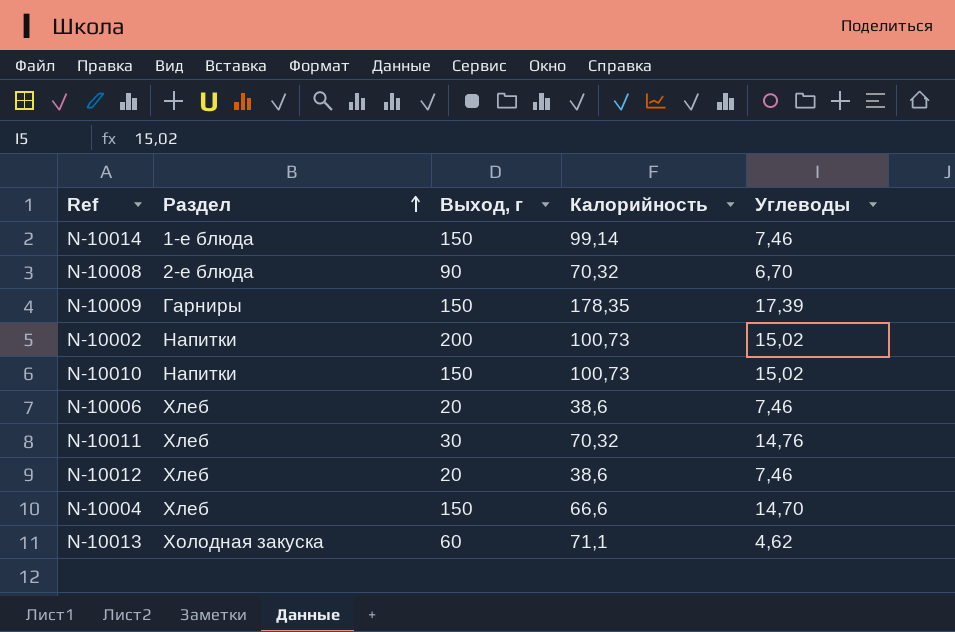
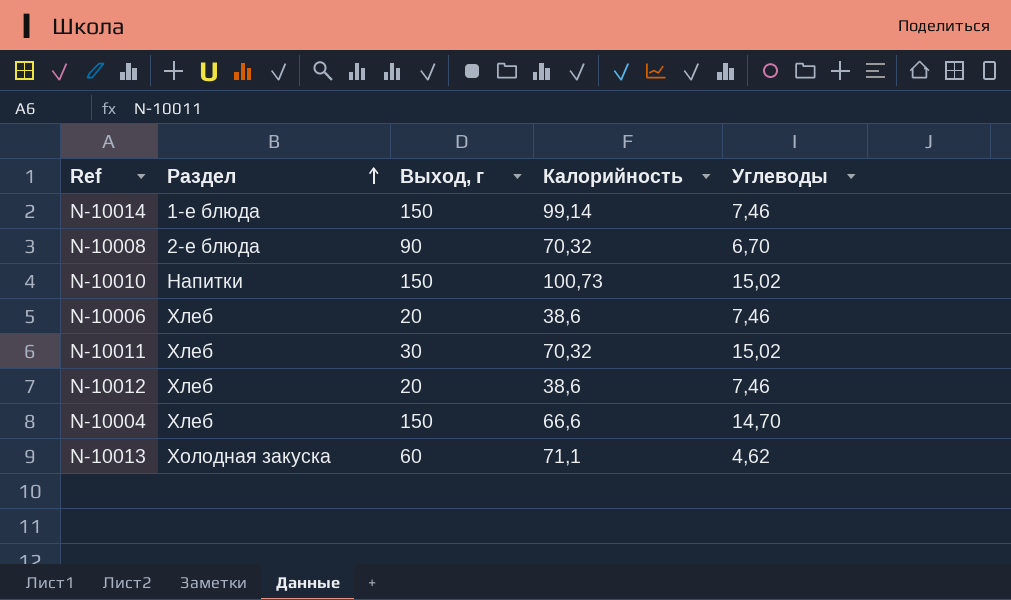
row N-10009: Гарниры | 150 | 178,35 | 17,39 -> none
row N-10002: Напитки | 200 | 100,73 | 15,02 -> none
N-10011 | Углеводы: 14,76 -> 15,02

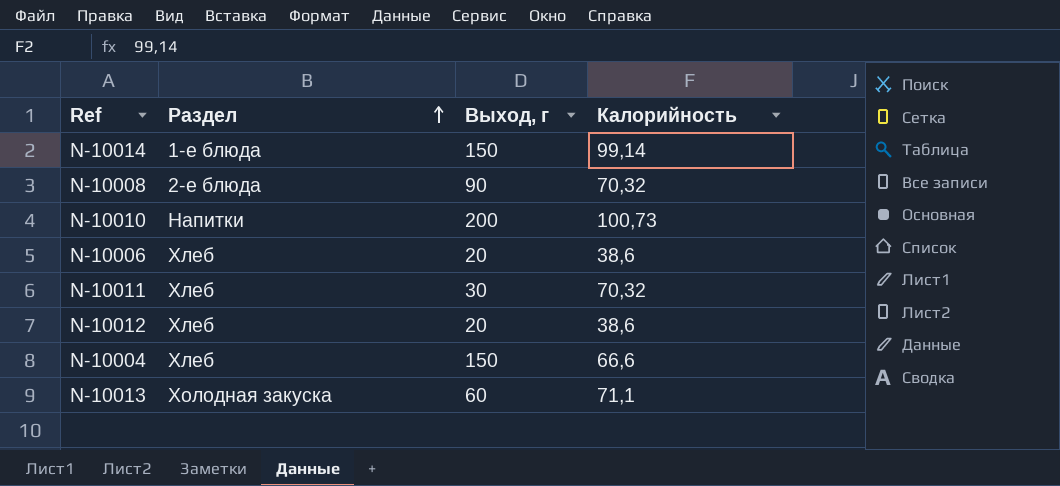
column Углеводы | position: 5 -> none
N-10010 | Выход, г: 150 -> 200

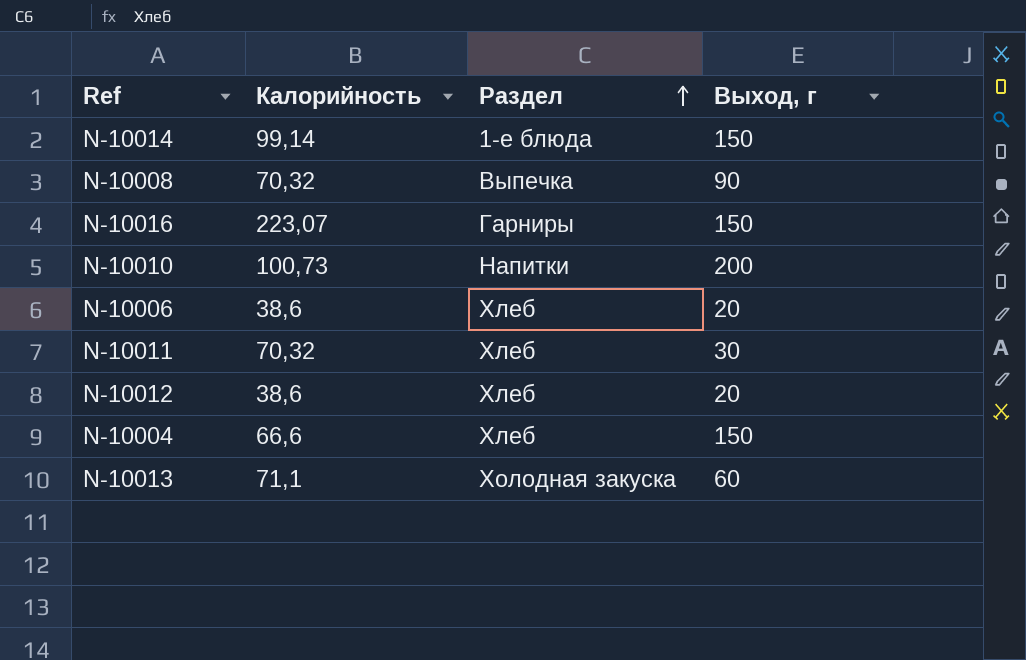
column Калорийность | position: 4 -> 2
N-10008 | Раздел: 2-е блюда -> Выпечка
row N-10016: none -> 223,07 | Гарниры | 150

